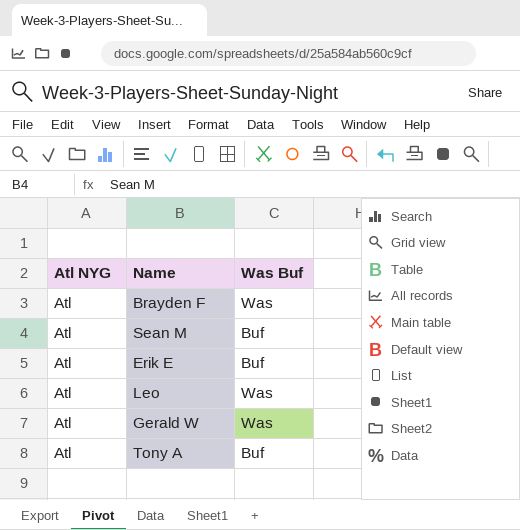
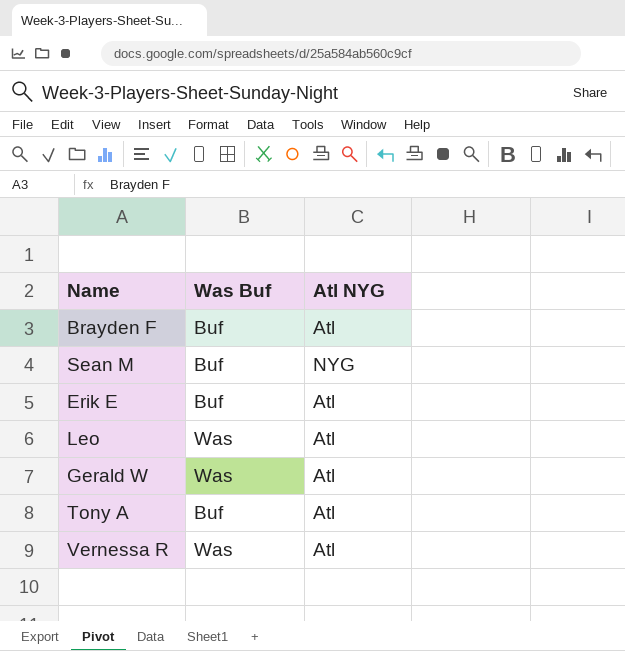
column Atl NYG | position: 1 -> 3
Brayden F | Was Buf: Was -> Buf
Sean M | Atl NYG: Atl -> NYG
row Vernessa R: none -> Was | Atl

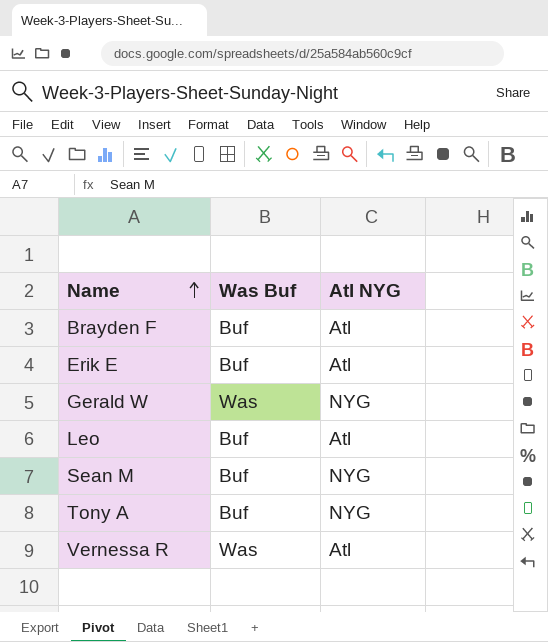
row order: none -> Name ascending
Gerald W | Atl NYG: Atl -> NYG
Leo | Was Buf: Was -> Buf
Tony A | Atl NYG: Atl -> NYG

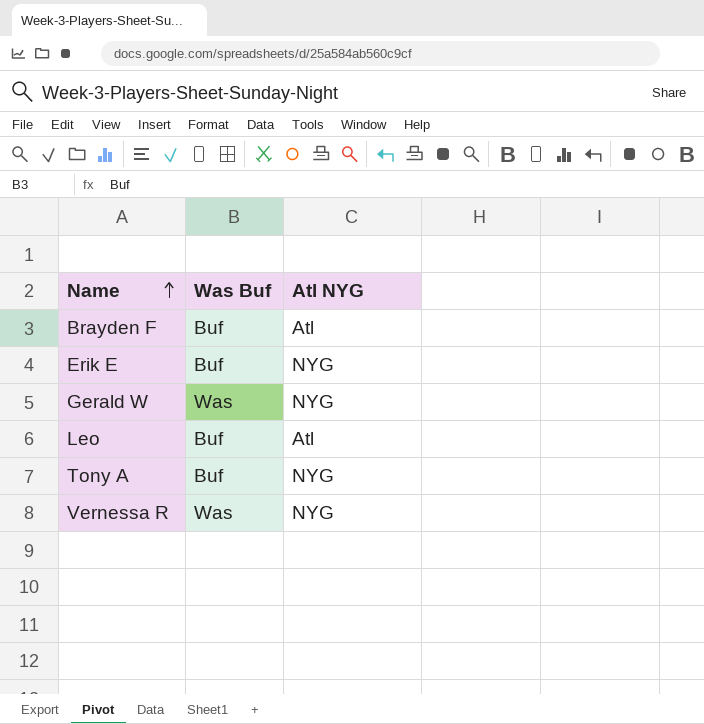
row Sean M: Buf | NYG -> none
Erik E | Atl NYG: Atl -> NYG
Vernessa R | Atl NYG: Atl -> NYG

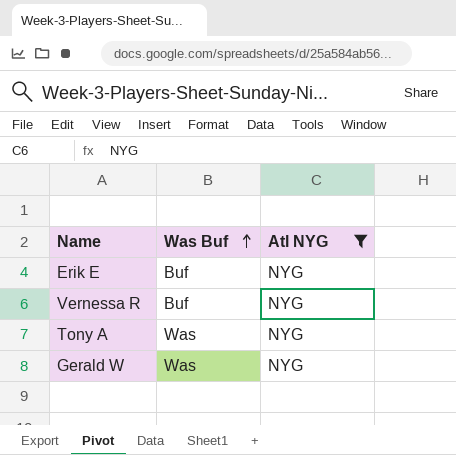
filter: none -> Atl NYG = NYG
row order: Name ascending -> Was Buf ascending
Vernessa R | Was Buf: Was -> Buf
Tony A | Was Buf: Buf -> Was

